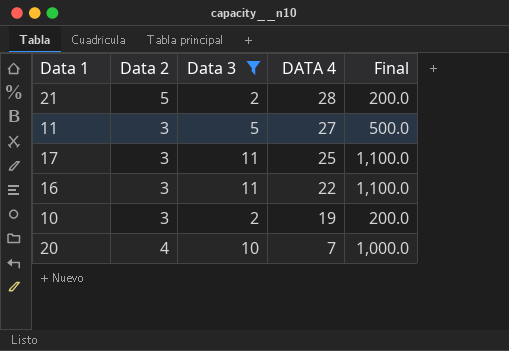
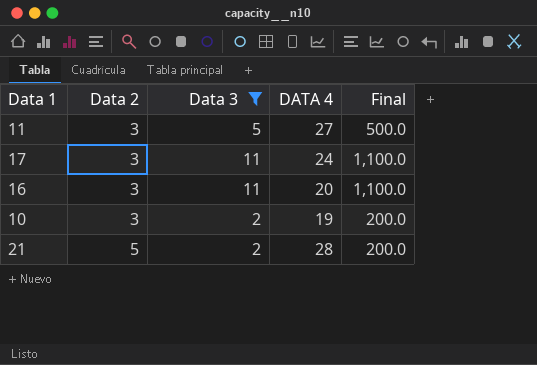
row order: DATA 4 descending -> Data 2 ascending
row 20: 4 | 10 | 7 | 1,000.0 -> none
17 | DATA 4: 25 -> 24
16 | DATA 4: 22 -> 20

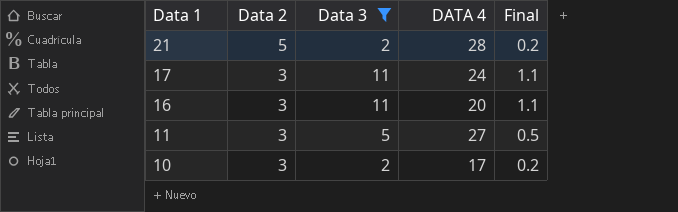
row order: Data 2 ascending -> Data 1 descending
column Final | formula: [Data 3] * 100 -> [Data 3] * 0.1
10 | DATA 4: 19 -> 17

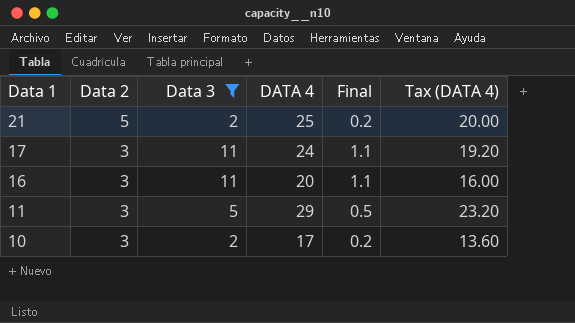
column Tax (DATA 4) | formula: none -> [DATA 4] * 0.8
21 | DATA 4: 28 -> 25
11 | DATA 4: 27 -> 29

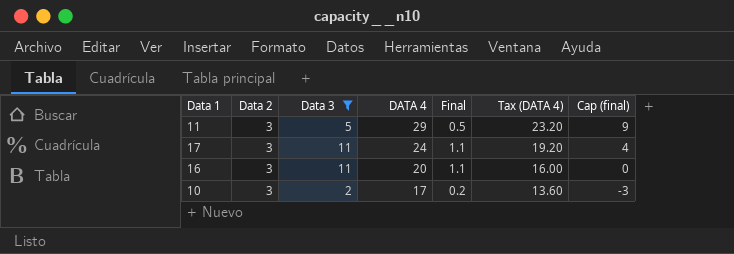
row order: Data 1 descending -> DATA 4 descending
column Cap (final) | formula: none -> [DATA 4] - 20
row 21: 5 | 2 | 25 | 0.2 | 20.00 -> none

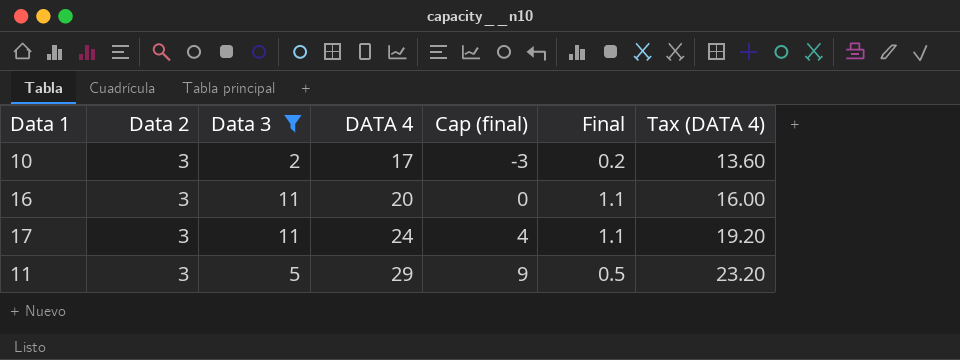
row order: DATA 4 descending -> DATA 4 ascending
column Cap (final) | position: 7 -> 5

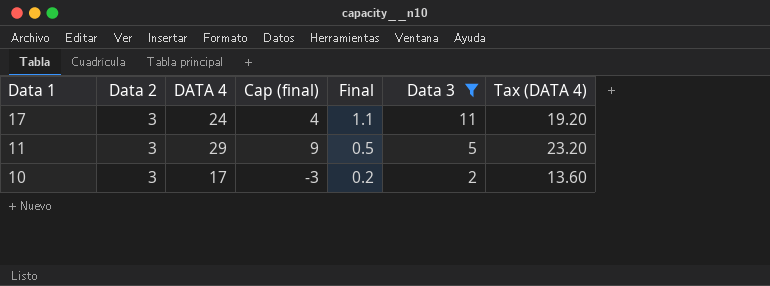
row order: DATA 4 ascending -> Data 1 descending
column Data 3 | position: 3 -> 6
row 16: 3 | 11 | 20 | 0 | 1.1 | 16.00 -> none

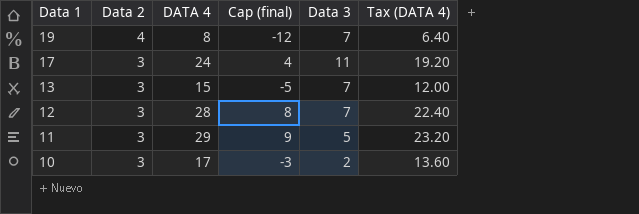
filter: Data 3 != 7 -> none
column Final | formula: [Data 3] * 0.1 -> none

